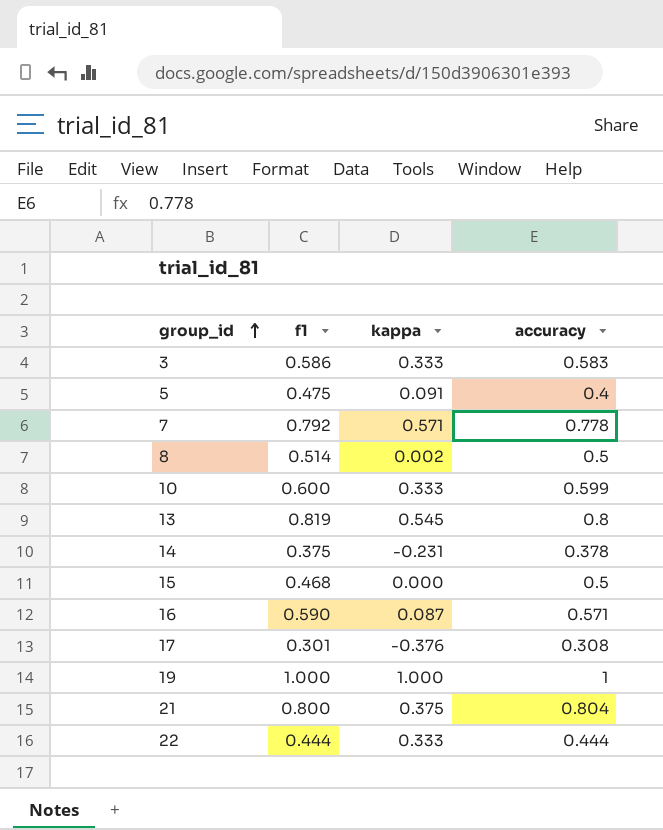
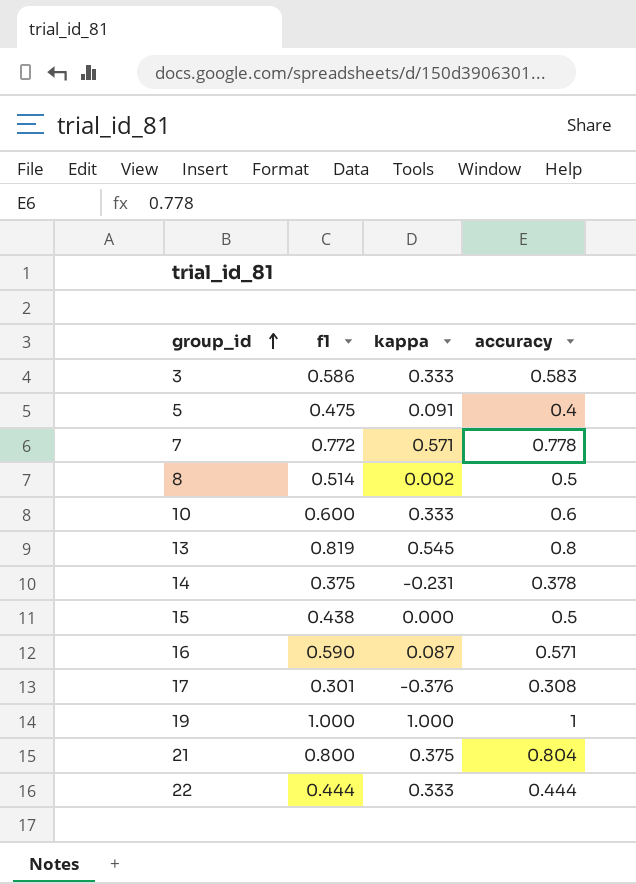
7 | f1: 0.792 -> 0.772
10 | accuracy: 0.599 -> 0.6
15 | f1: 0.468 -> 0.438

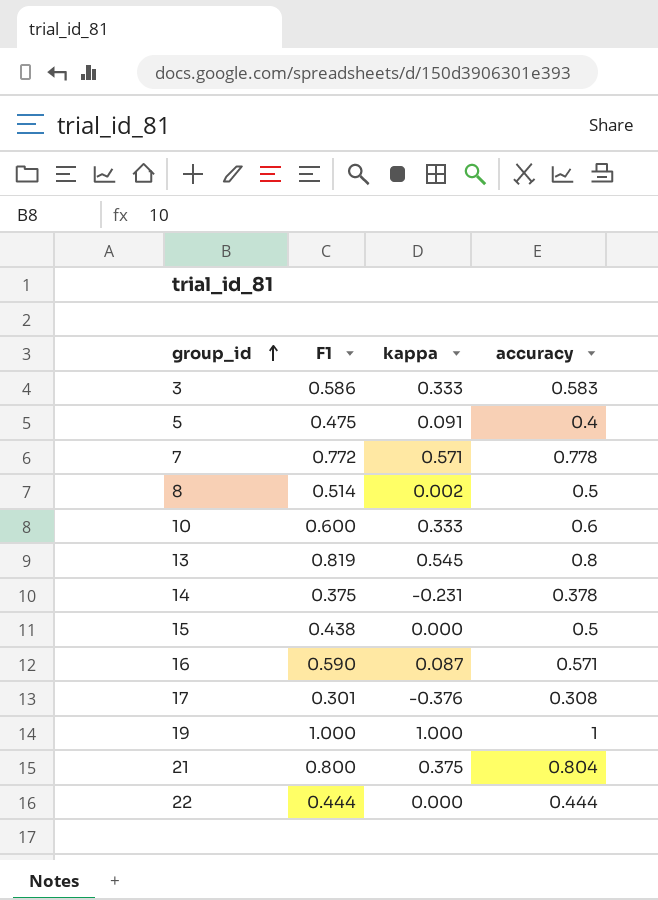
column name: f1 -> F1
22 | kappa: 0.333 -> 0.000

